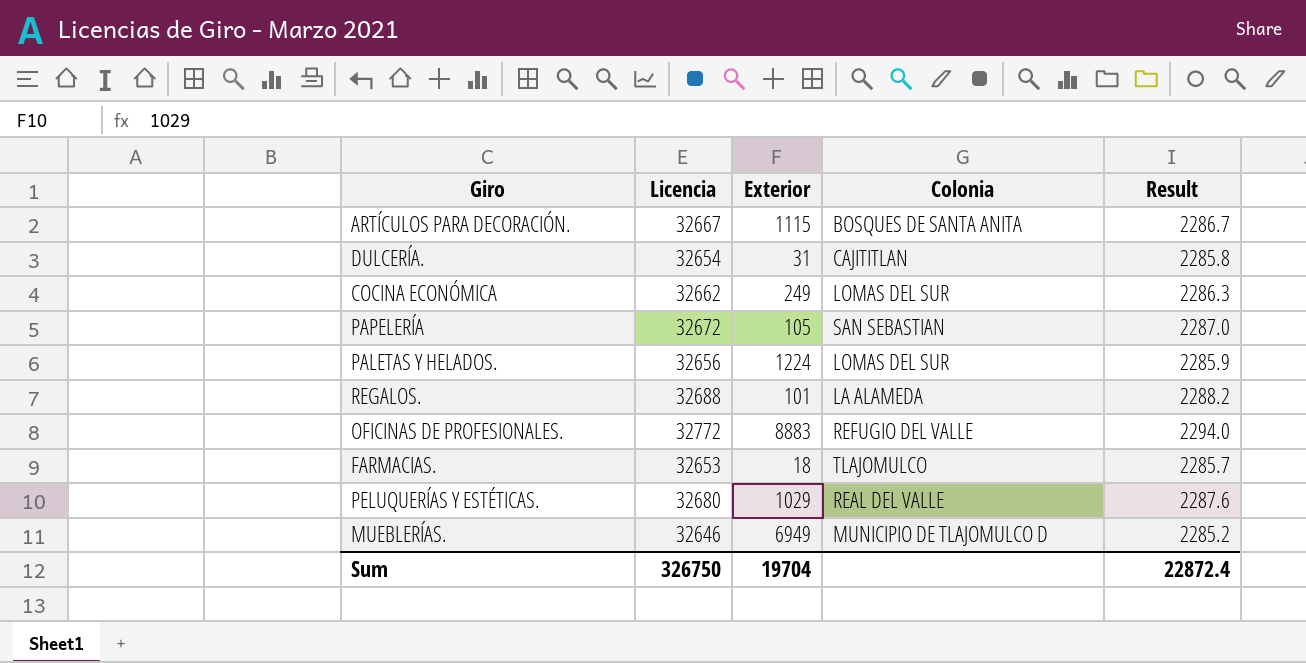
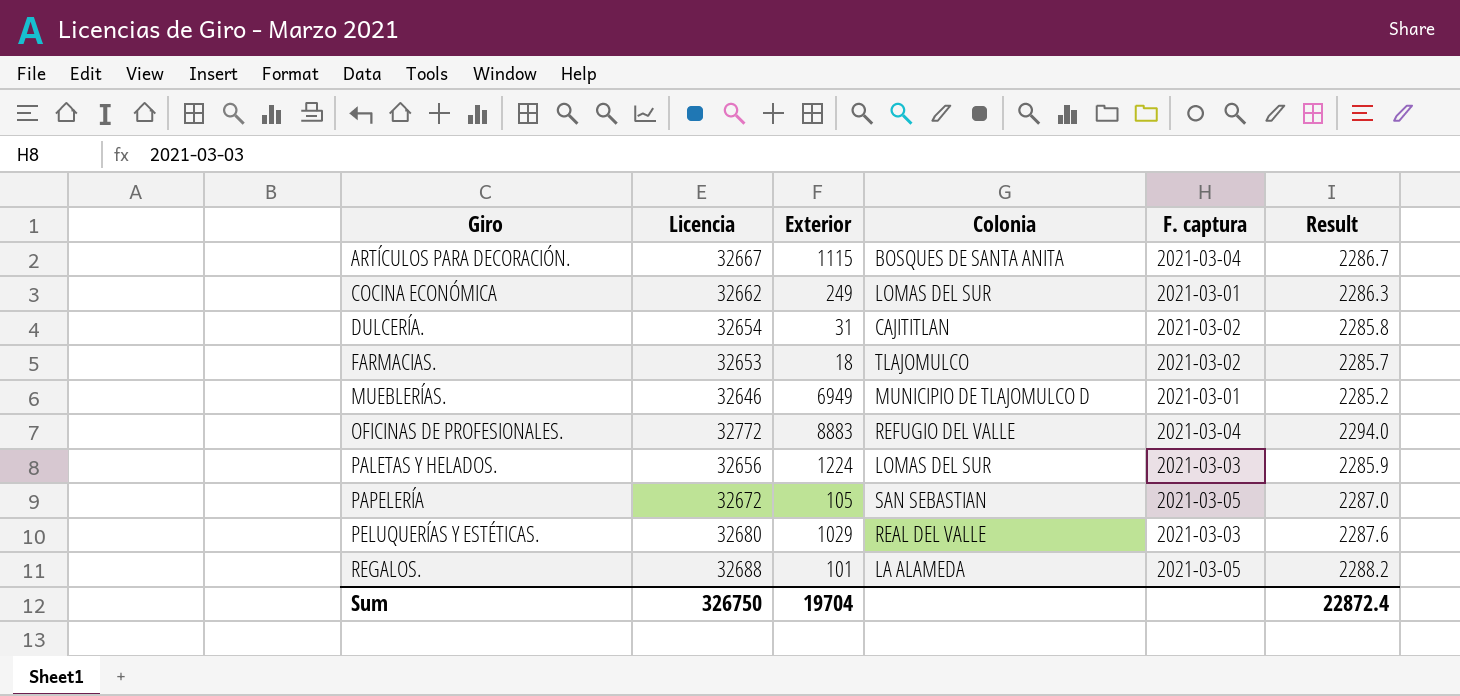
row order: none -> Giro ascending
column F. captura | position: none -> 5

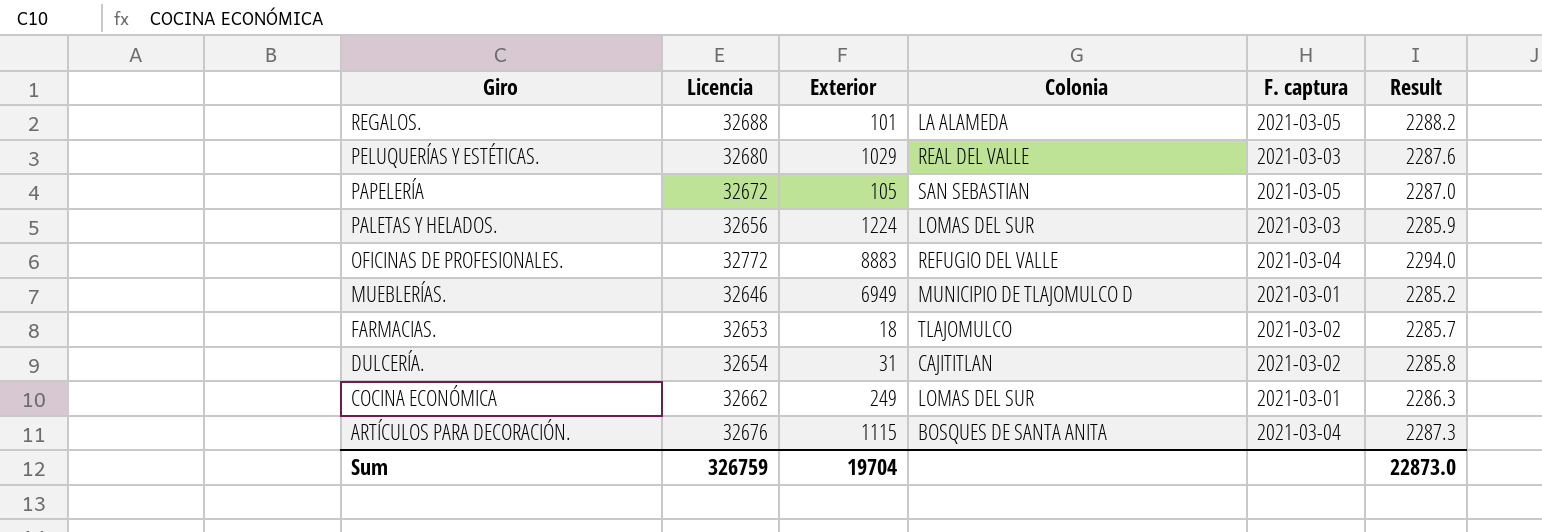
row order: Giro ascending -> Giro descending
ARTÍCULOS PARA DECORACIÓN. | Licencia: 32667 -> 32676
ARTÍCULOS PARA DECORACIÓN. | Result: 2286.7 -> 2287.3
Sum | Licencia: 326750 -> 326759
Sum | Result: 22872.4 -> 22873.0

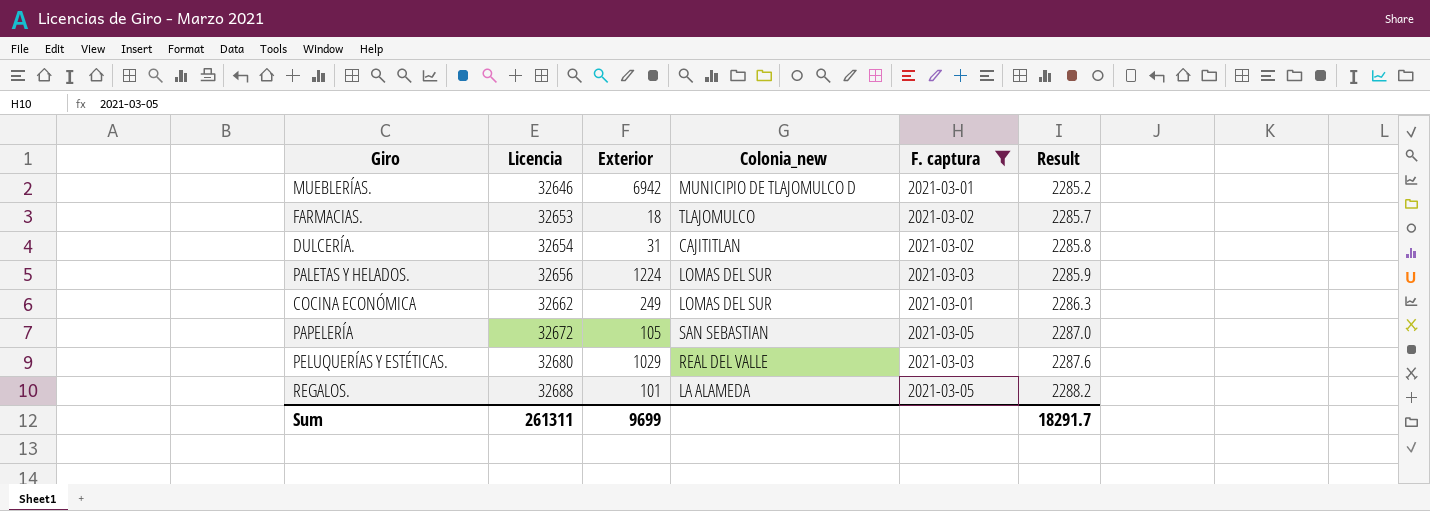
filter: none -> F. captura != 2021-03-04
row order: Giro descending -> Licencia ascending
column name: Colonia -> Colonia_new
MUEBLERÍAS. | Exterior: 6949 -> 6942
Sum | Licencia: 326759 -> 261311
Sum | Exterior: 19704 -> 9699
Sum | Result: 22873.0 -> 18291.7

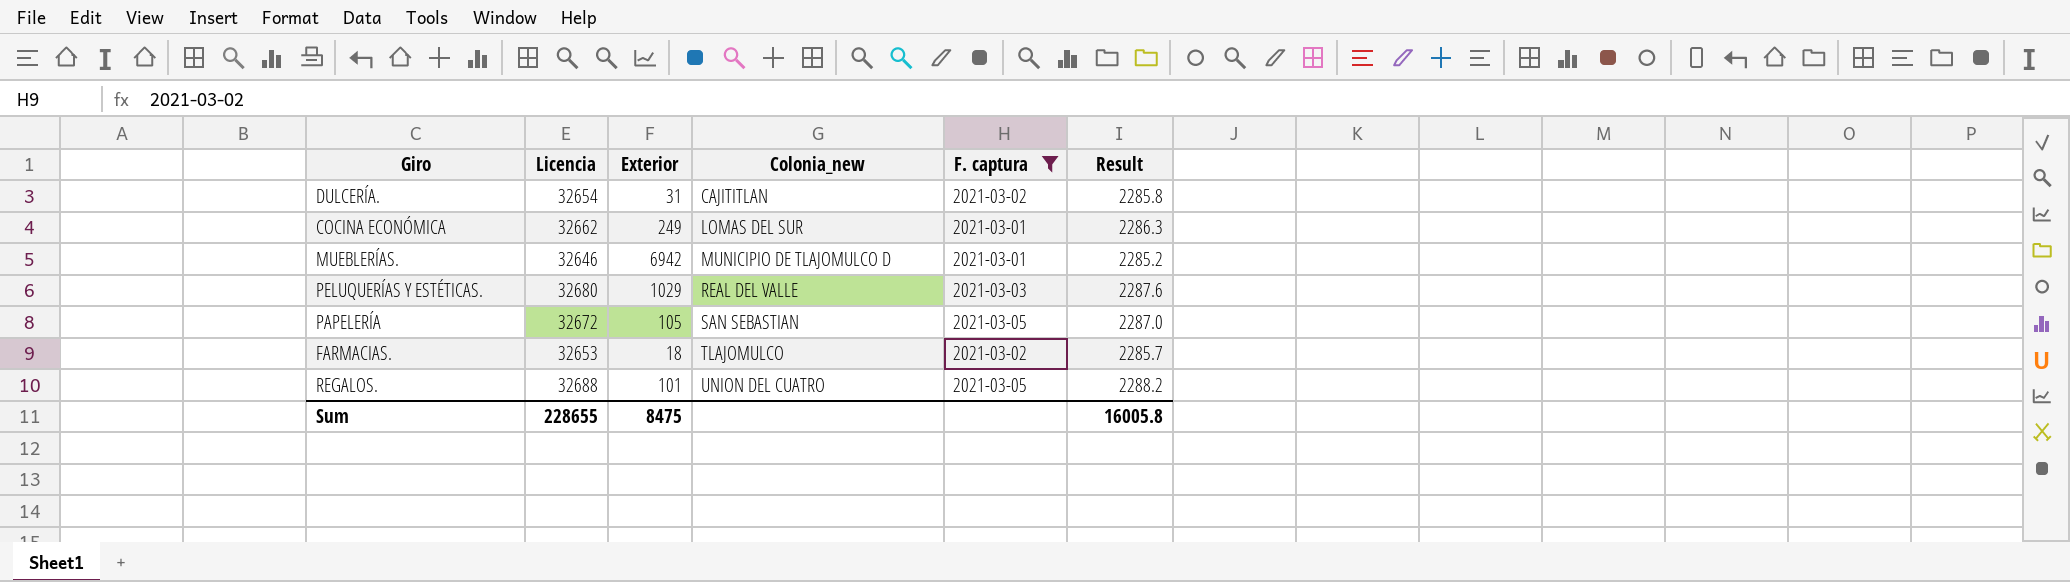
row order: Licencia ascending -> Colonia_new ascending
row PALETAS Y HELADOS.: 32656 | 1224 | LOMAS DEL SUR | 2021-03-03 | 2285.9 -> none
REGALOS. | Colonia_new: LA ALAMEDA -> UNION DEL CUATRO
Sum | Licencia: 261311 -> 228655
Sum | Exterior: 9699 -> 8475
Sum | Result: 18291.7 -> 16005.8

